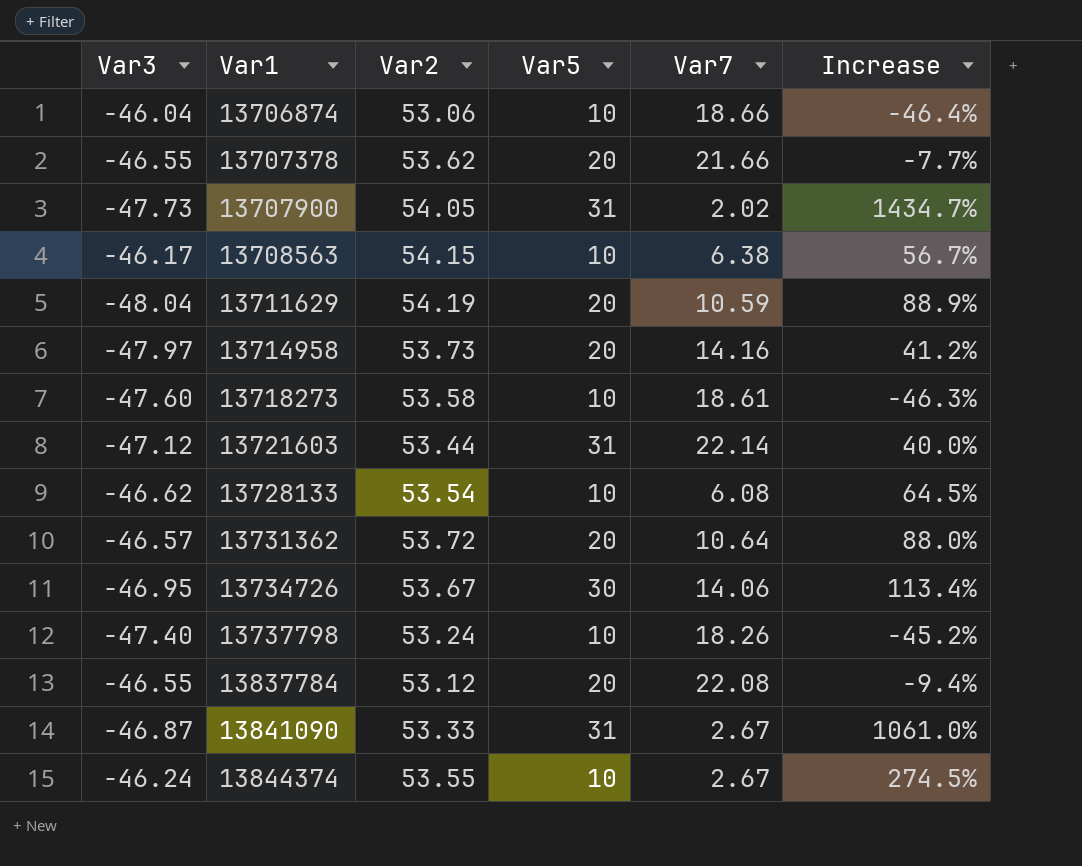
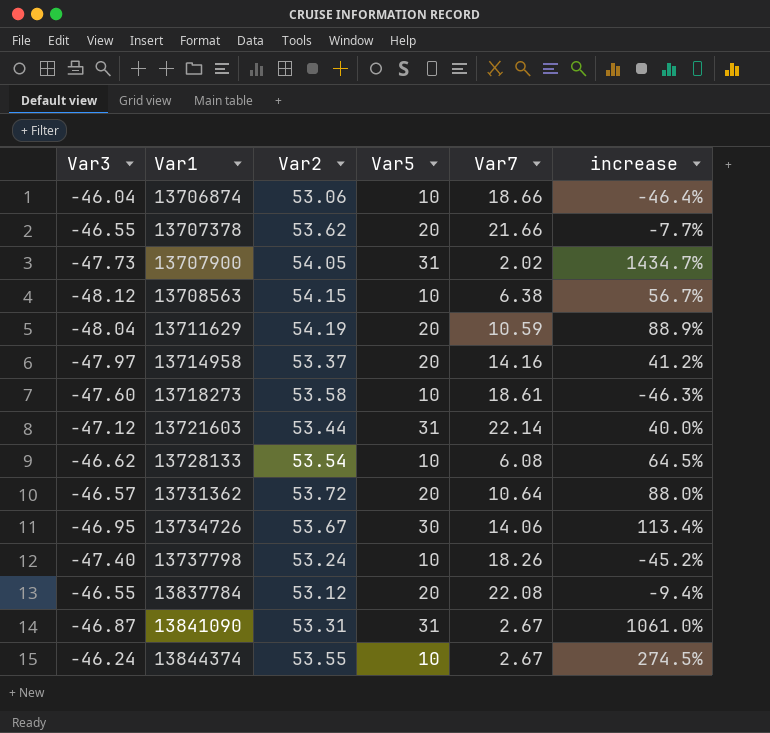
column name: Increase -> increase
13708563 | Var3: -46.17 -> -48.12
13714958 | Var2: 53.73 -> 53.37
13841090 | Var2: 53.33 -> 53.31

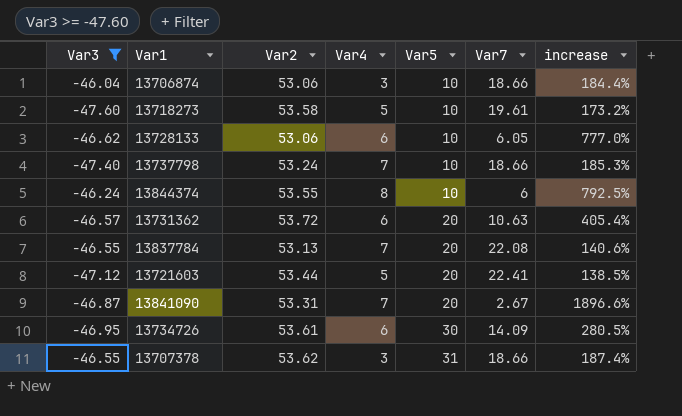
filter: none -> Var3 >= -47.60
row order: Var1 ascending -> Var5 ascending
column Var4 | position: none -> 4
column increase | formula: ([Var5] - [Var7]) / [Var7] -> ([Var2] - [Var7]) / [Var7]
13718273 | Var7: 18.61 -> 19.61
13728133 | Var2: 53.54 -> 53.06
13728133 | Var7: 6.08 -> 6.05
13737798 | Var7: 18.26 -> 18.66
13844374 | Var7: 2.67 -> 6
13731362 | Var7: 10.64 -> 10.63
13837784 | Var2: 53.12 -> 53.13
13721603 | Var5: 31 -> 20
13721603 | Var7: 22.14 -> 22.41
13841090 | Var5: 31 -> 20
13734726 | Var2: 53.67 -> 53.61
13734726 | Var7: 14.06 -> 14.09
13707378 | Var5: 20 -> 31
13707378 | Var7: 21.66 -> 18.66

